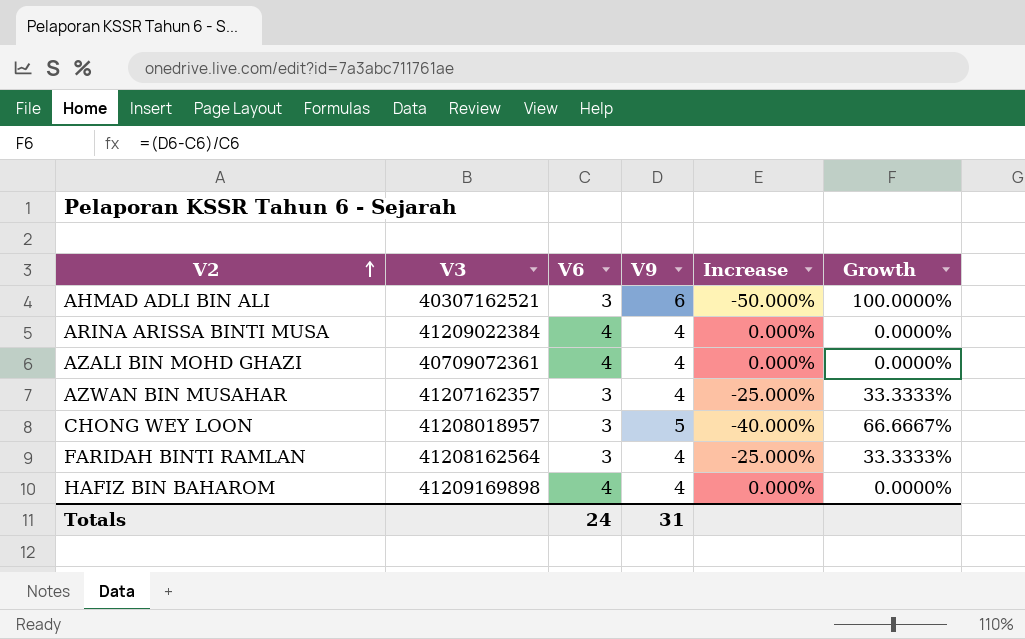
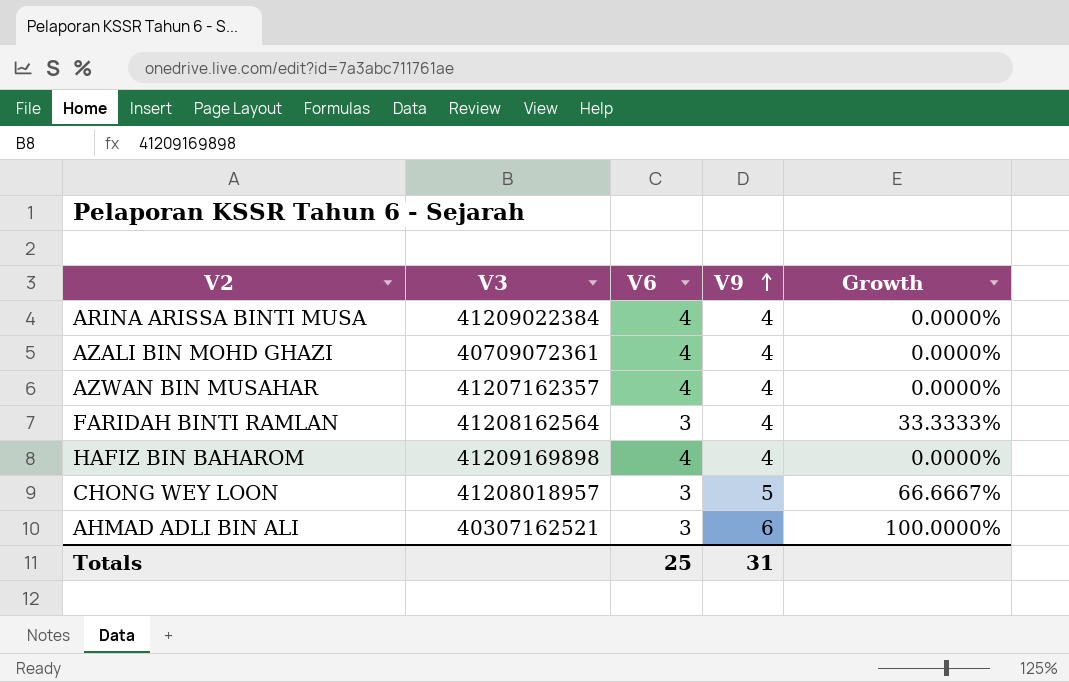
row order: V2 ascending -> V9 ascending
column Increase | formula: ([V6] - [V9]) / [V9] -> none
AZWAN BIN MUSAHAR | V6: 3 -> 4
AZWAN BIN MUSAHAR | Growth: 33.3333% -> 0.0000%
Totals | V6: 24 -> 25

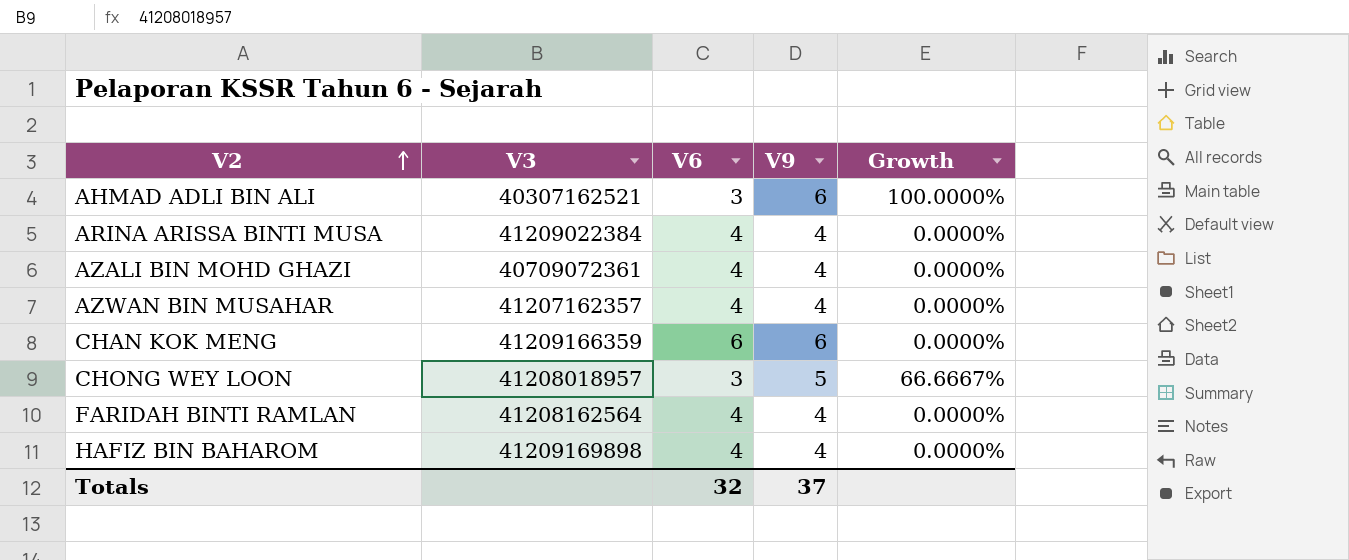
row order: V9 ascending -> V2 ascending
row CHAN KOK MENG: none -> 41209166359 | 6 | 6 | 0.0000%
FARIDAH BINTI RAMLAN | V6: 3 -> 4
FARIDAH BINTI RAMLAN | Growth: 33.3333% -> 0.0000%
Totals | V6: 25 -> 32
Totals | V9: 31 -> 37

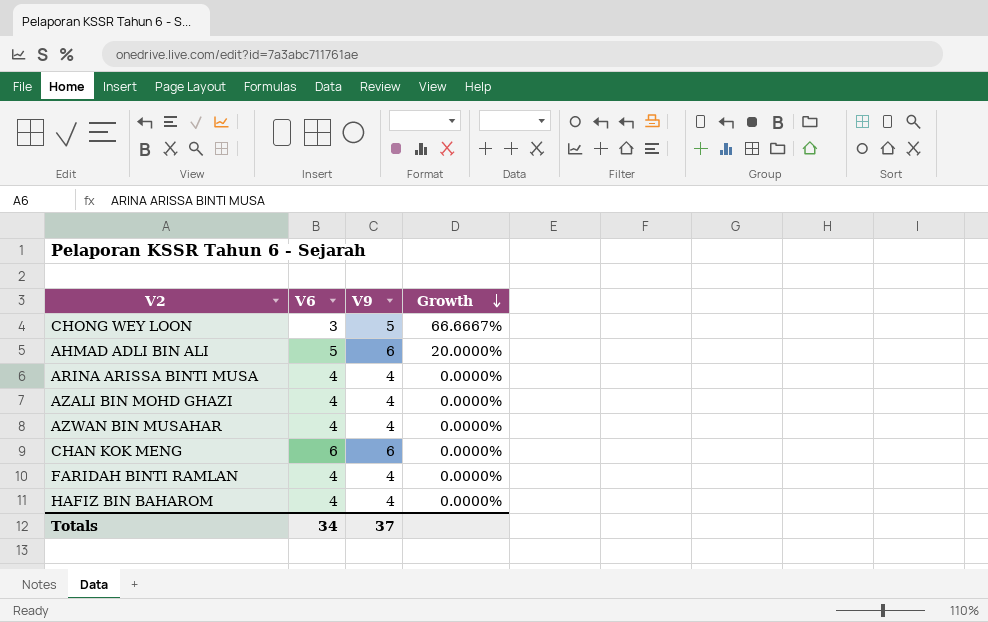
row order: V2 ascending -> Growth descending
column V3 | position: 2 -> none
AHMAD ADLI BIN ALI | V6: 3 -> 5
AHMAD ADLI BIN ALI | Growth: 100.0000% -> 20.0000%
Totals | V6: 32 -> 34

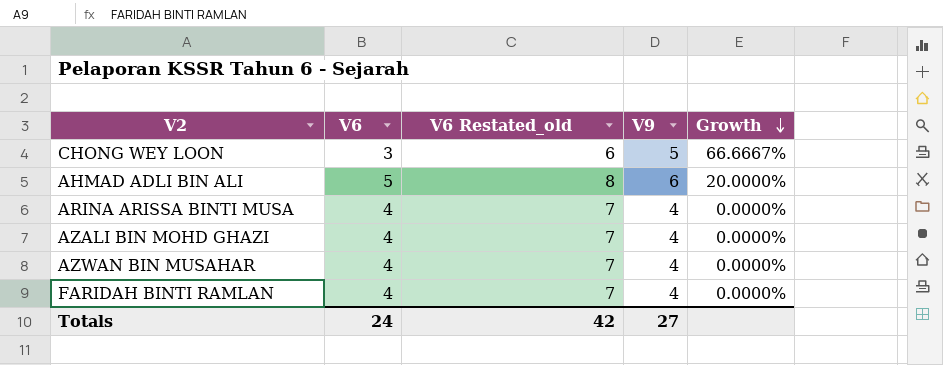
column V6 Restated_old | formula: none -> [V6] + 3
row CHAN KOK MENG: 6 | 6 | 0.0000% -> none
row HAFIZ BIN BAHAROM: 4 | 4 | 0.0000% -> none
Totals | V6: 34 -> 24
Totals | V9: 37 -> 27

